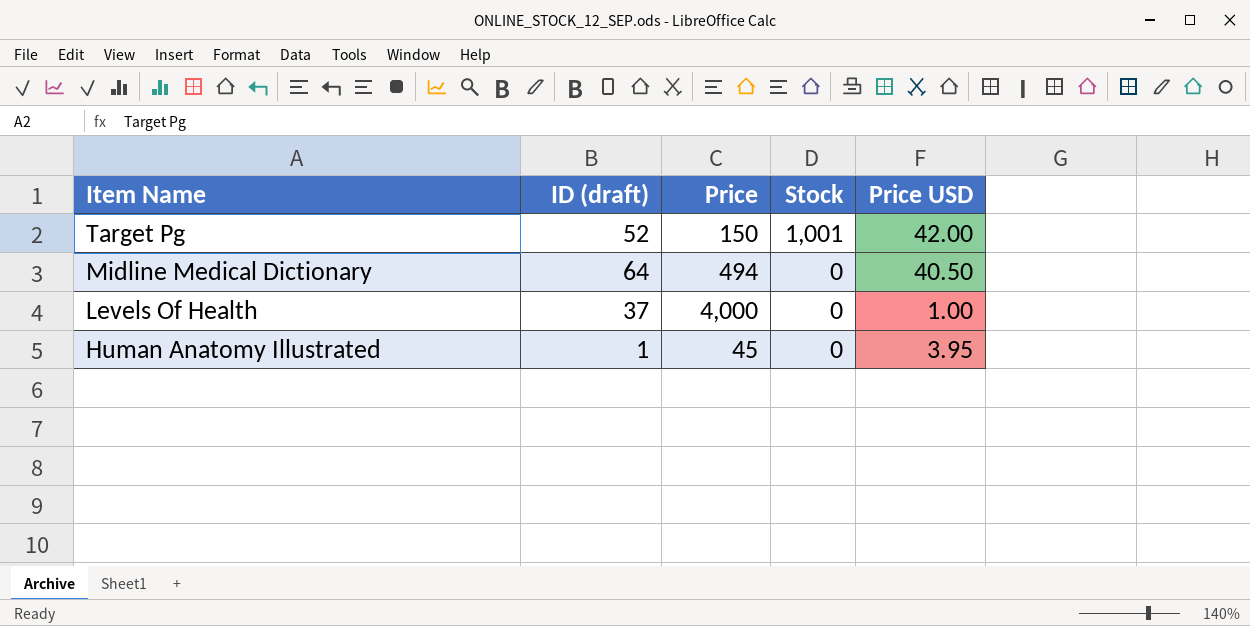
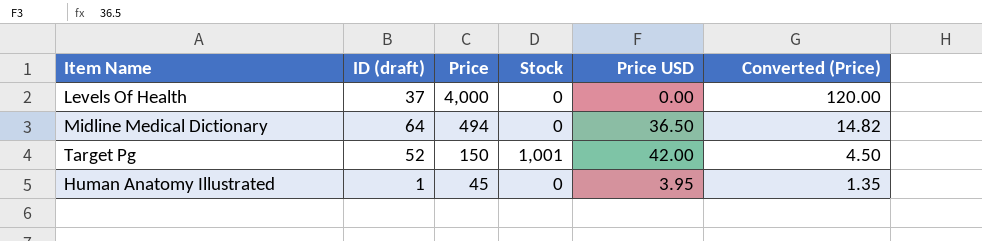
row order: Item Name descending -> Price descending
column Converted (Price) | formula: none -> [Price] * 0.03
Levels Of Health | Price USD: 1.00 -> 0.00
Midline Medical Dictionary | Price USD: 40.50 -> 36.50

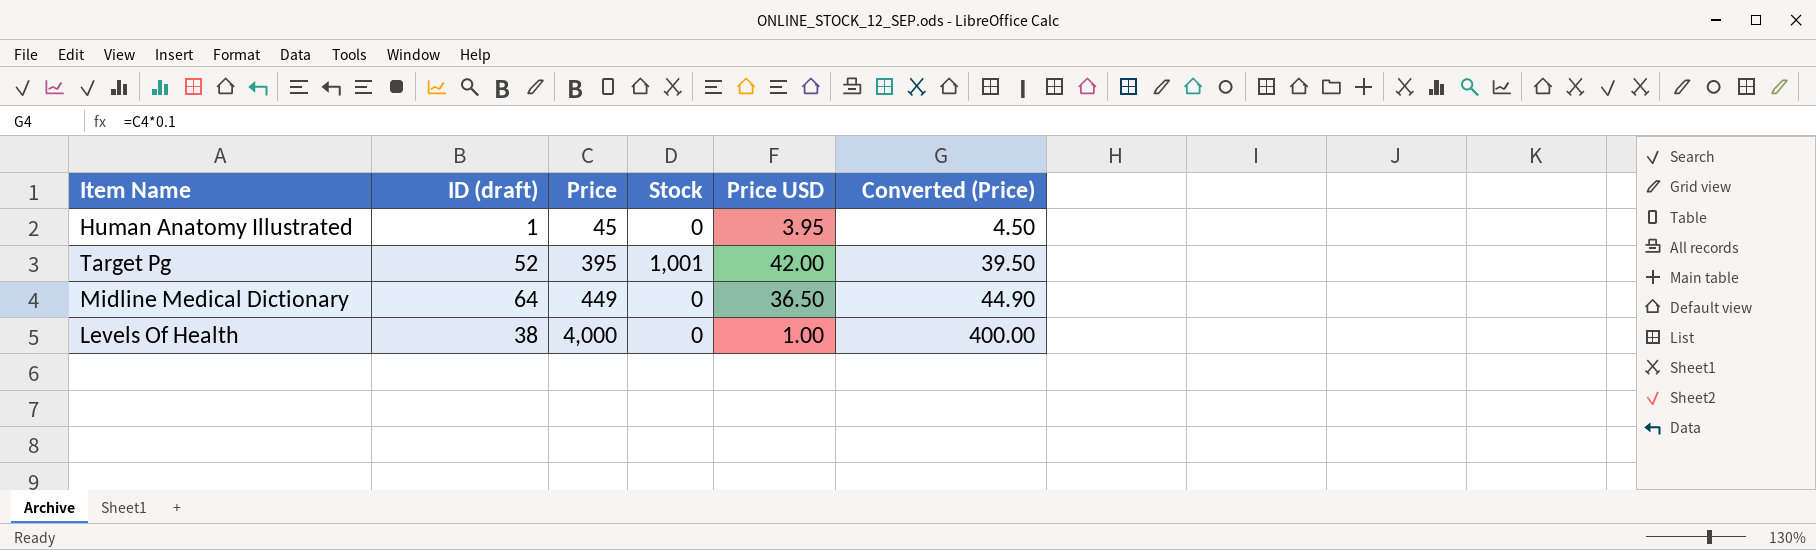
row order: Price descending -> Price ascending
column Converted (Price) | formula: [Price] * 0.03 -> [Price] * 0.1
Target Pg | Price: 150 -> 395
Midline Medical Dictionary | Price: 494 -> 449
Levels Of Health | ID (draft): 37 -> 38
Levels Of Health | Price USD: 0.00 -> 1.00

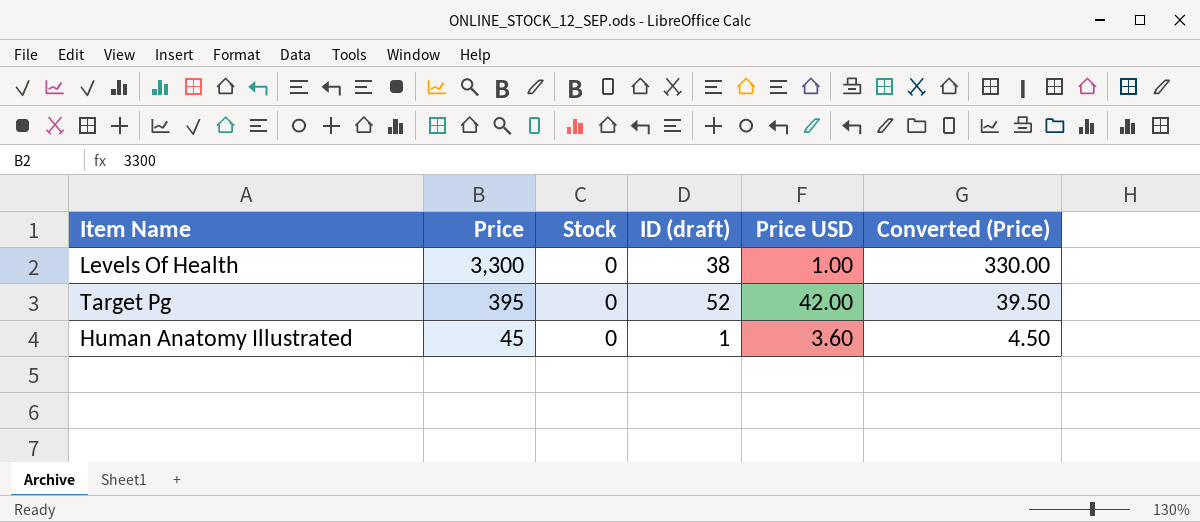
row order: Price ascending -> Price descending
column ID (draft) | position: 2 -> 4
row Midline Medical Dictionary: 64 | 449 | 0 | 36.50 | 44.90 -> none
Levels Of Health | Price: 4,000 -> 3,300
Levels Of Health | Converted (Price): 400.00 -> 330.00
Target Pg | Stock: 1,001 -> 0
Human Anatomy Illustrated | Price USD: 3.95 -> 3.60

